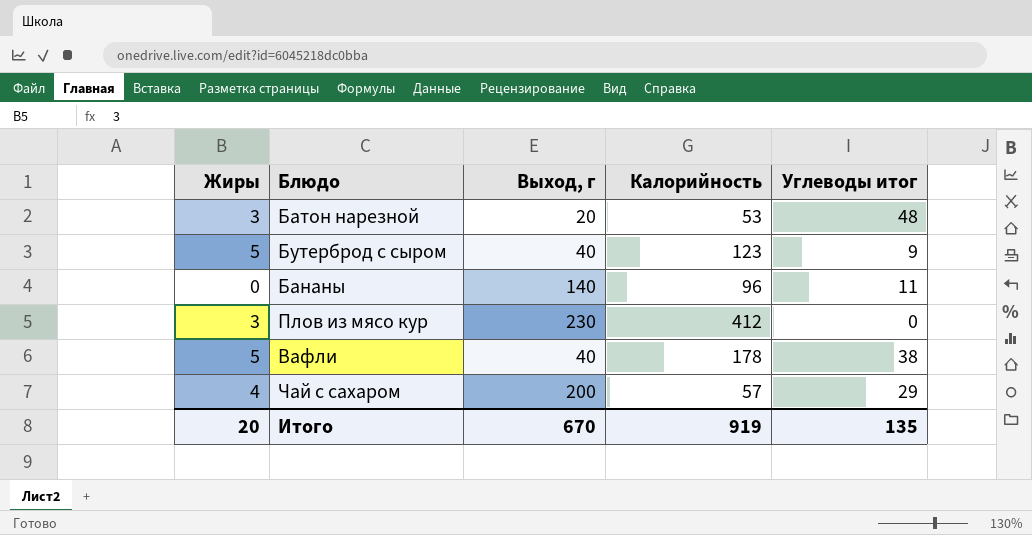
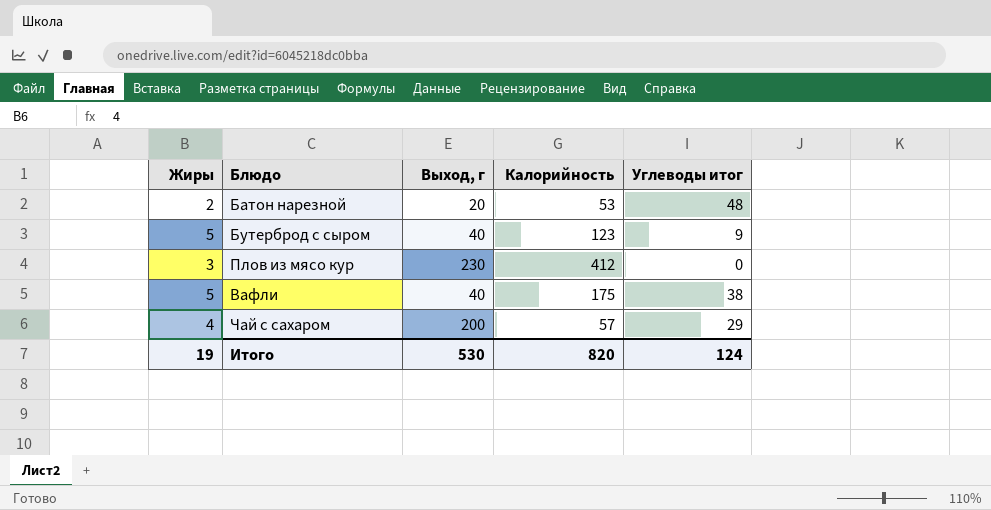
row Бананы: 0 | 140 | 96 | 11 -> none
Батон нарезной | Жиры: 3 -> 2
Вафли | Калорийность: 178 -> 175
Итого | Жиры: 20 -> 19
Итого | Выход, г: 670 -> 530
Итого | Калорийность: 919 -> 820
Итого | Углеводы итог: 135 -> 124

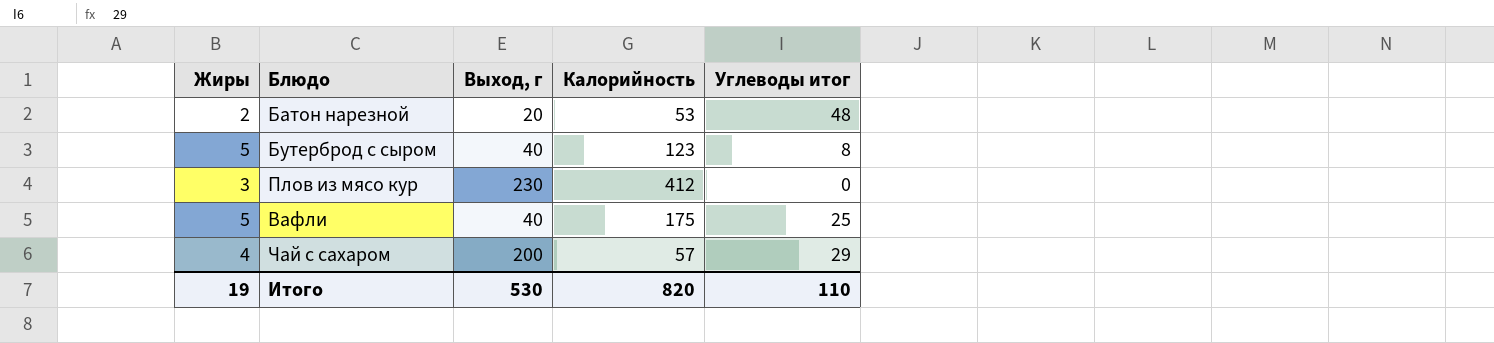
Бутерброд с сыром | Углеводы итог: 9 -> 8
Вафли | Углеводы итог: 38 -> 25
Итого | Углеводы итог: 124 -> 110

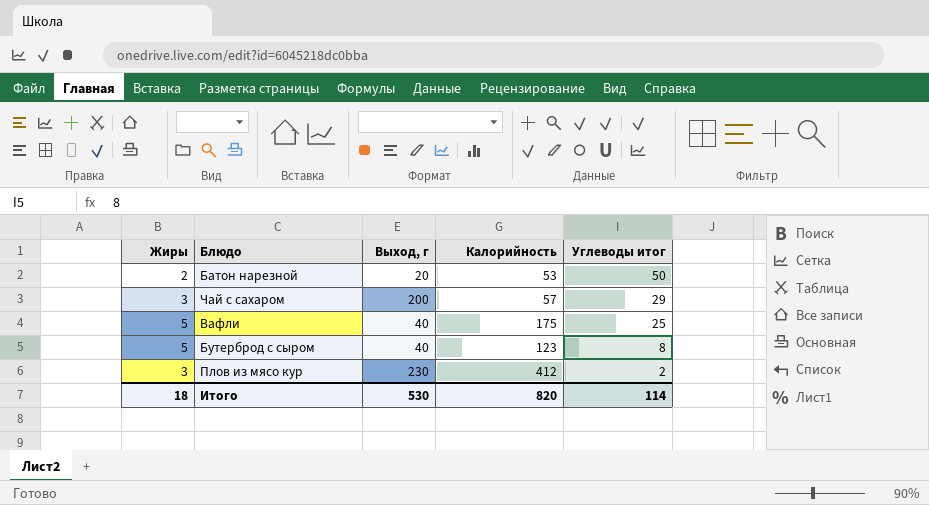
row order: none -> Углеводы итог descending
Батон нарезной | Углеводы итог: 48 -> 50
Чай с сахаром | Жиры: 4 -> 3
Плов из мясо кур | Углеводы итог: 0 -> 2
Итого | Жиры: 19 -> 18
Итого | Углеводы итог: 110 -> 114

